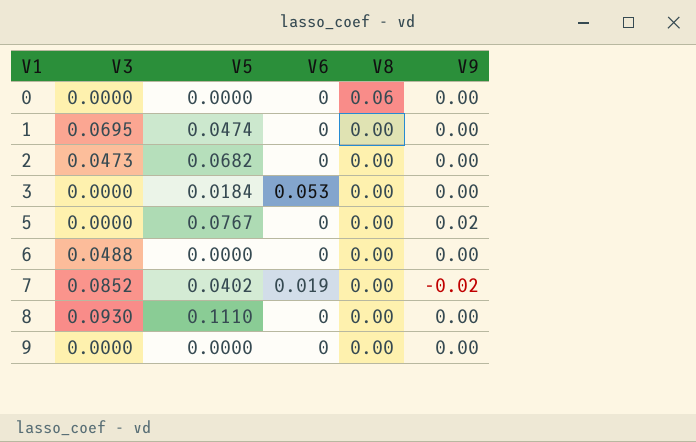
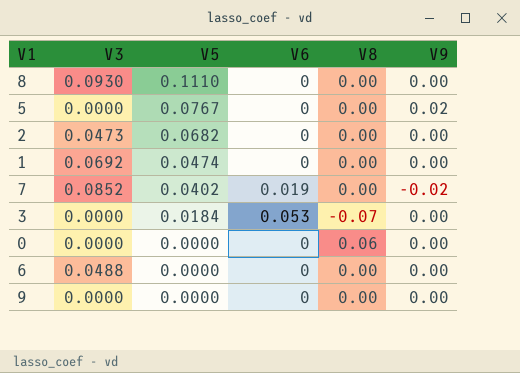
row order: V1 ascending -> V5 descending
1 | V3: 0.0695 -> 0.0692
3 | V8: 0.00 -> -0.07

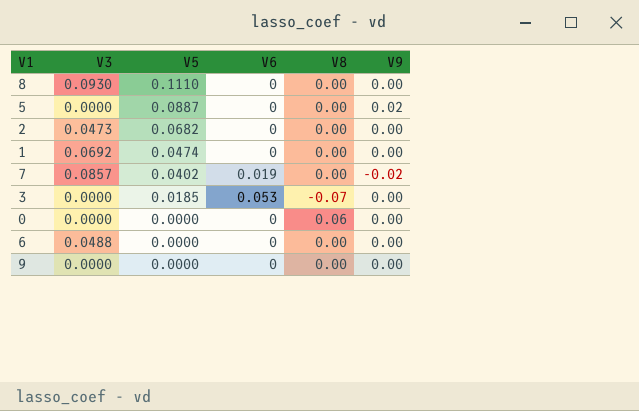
5 | V5: 0.0767 -> 0.0887
7 | V3: 0.0852 -> 0.0857
3 | V5: 0.0184 -> 0.0185

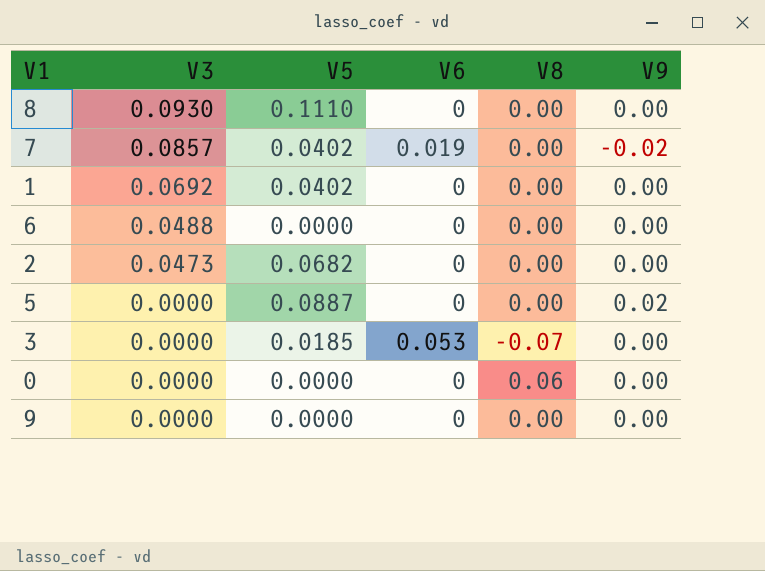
row order: V5 descending -> V3 descending
1 | V5: 0.0474 -> 0.0402

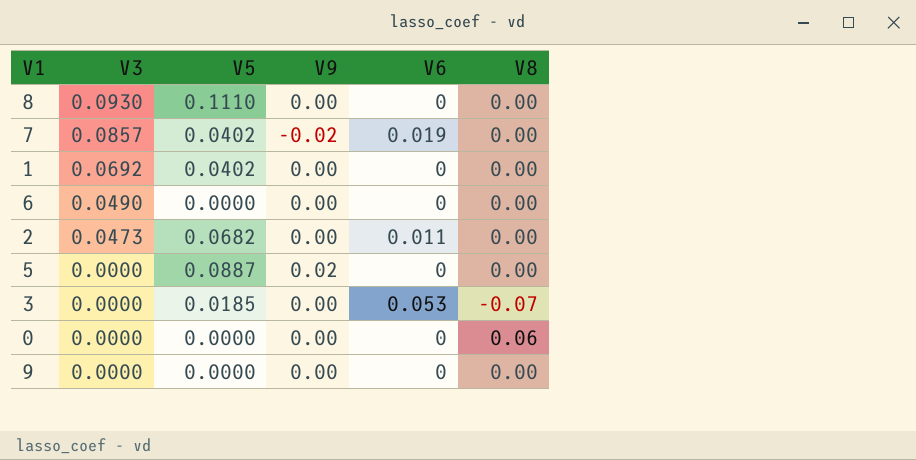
column V9 | position: 6 -> 4
6 | V3: 0.0488 -> 0.0490
2 | V6: 0 -> 0.011

